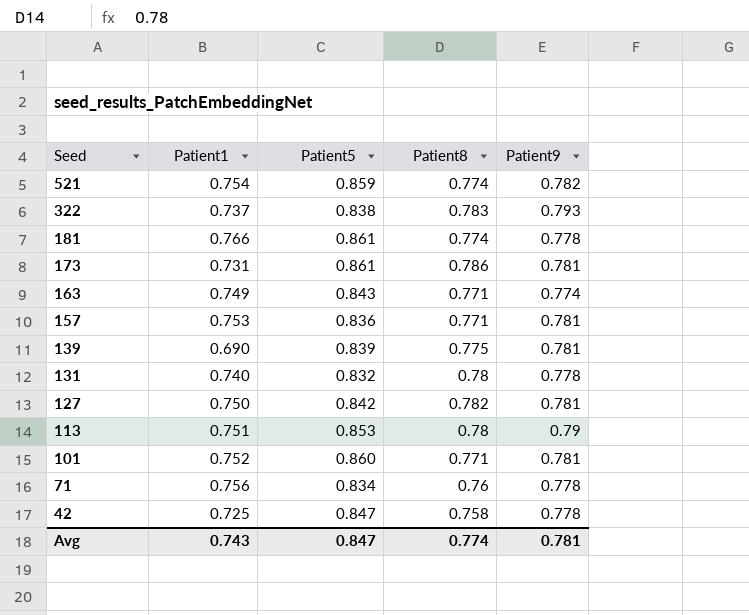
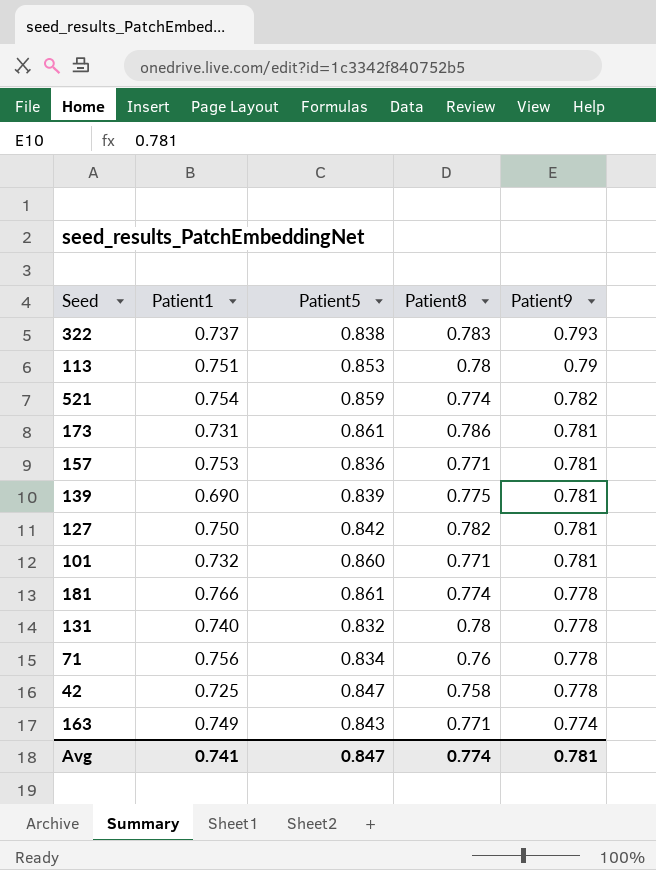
row order: Seed descending -> Patient9 descending
101 | Patient1: 0.752 -> 0.732
Avg | Patient1: 0.743 -> 0.741

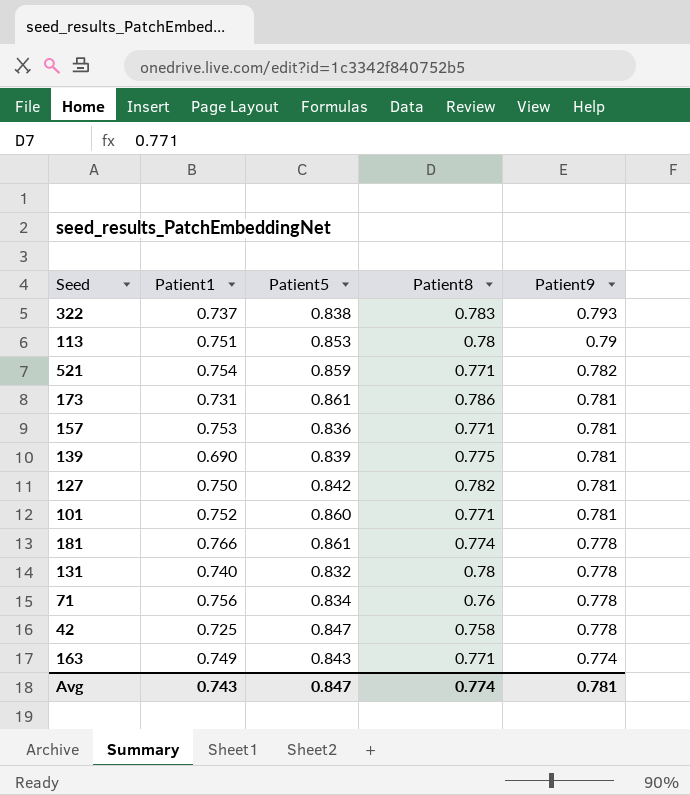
521 | Patient8: 0.774 -> 0.771
101 | Patient1: 0.732 -> 0.752
Avg | Patient1: 0.741 -> 0.743

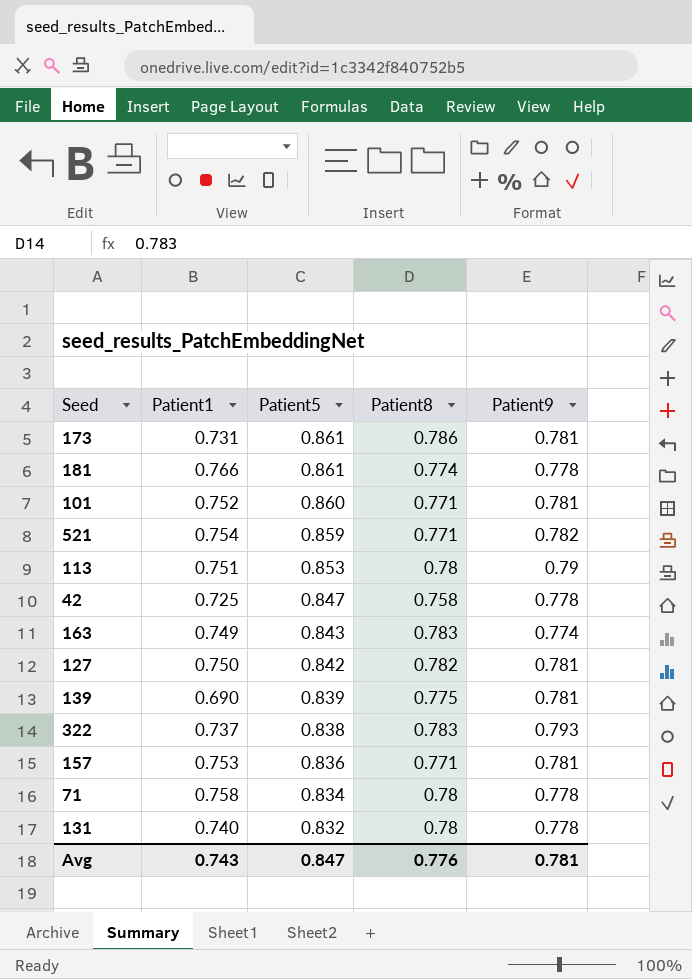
row order: Patient9 descending -> Patient5 descending
163 | Patient8: 0.771 -> 0.783
71 | Patient1: 0.756 -> 0.758
71 | Patient8: 0.76 -> 0.78
Avg | Patient8: 0.774 -> 0.776

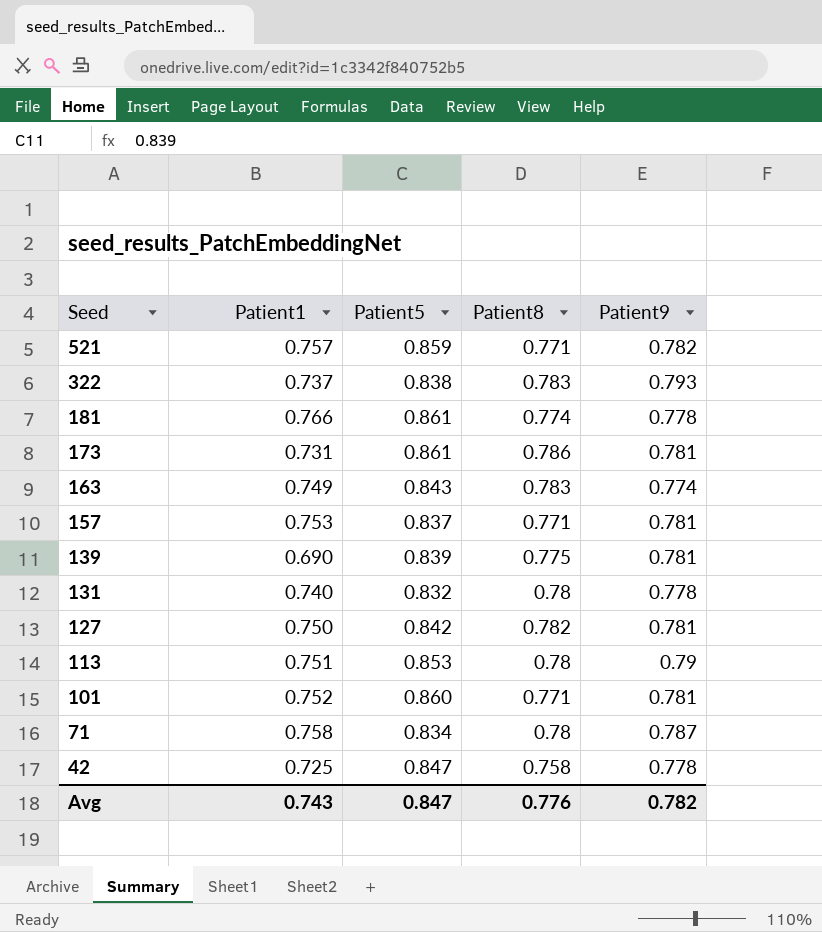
row order: Patient5 descending -> Seed descending
521 | Patient1: 0.754 -> 0.757
157 | Patient5: 0.836 -> 0.837
71 | Patient9: 0.778 -> 0.787
Avg | Patient9: 0.781 -> 0.782

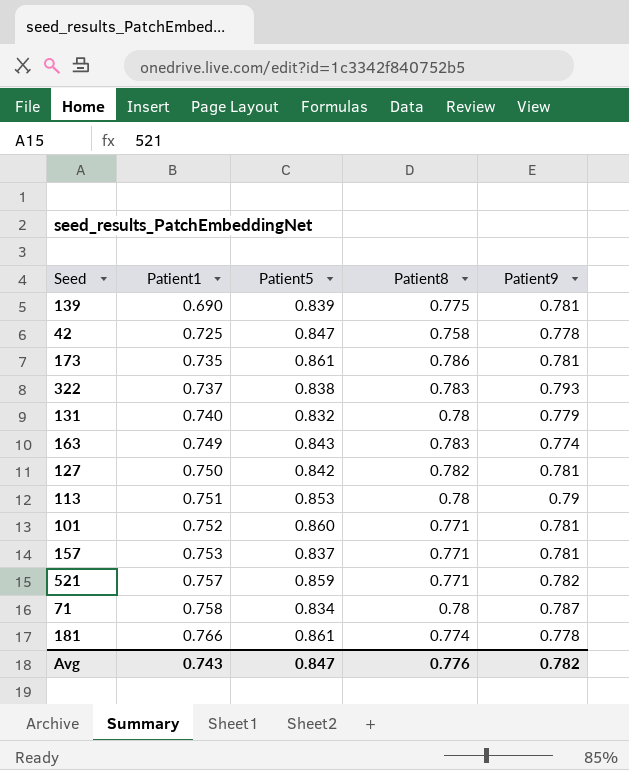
row order: Seed descending -> Patient1 ascending
173 | Patient1: 0.731 -> 0.735
131 | Patient9: 0.778 -> 0.779

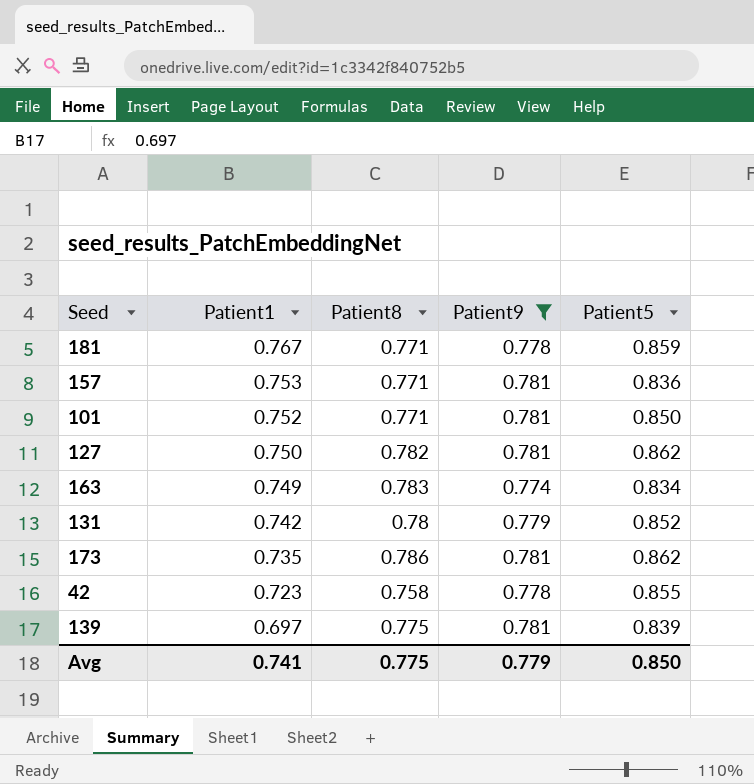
filter: none -> Patient9 <= 0.781
row order: Patient1 ascending -> Patient1 descending
column Patient5 | position: 3 -> 5
181 | Patient1: 0.766 -> 0.767
181 | Patient8: 0.774 -> 0.771
181 | Patient5: 0.861 -> 0.859
157 | Patient5: 0.837 -> 0.836
101 | Patient5: 0.860 -> 0.850
127 | Patient5: 0.842 -> 0.862
163 | Patient5: 0.843 -> 0.834
131 | Patient1: 0.740 -> 0.742
131 | Patient5: 0.832 -> 0.852
173 | Patient5: 0.861 -> 0.862
42 | Patient1: 0.725 -> 0.723
42 | Patient5: 0.847 -> 0.855
139 | Patient1: 0.690 -> 0.697
Avg | Patient1: 0.743 -> 0.741
Avg | Patient8: 0.776 -> 0.775
Avg | Patient9: 0.782 -> 0.779
Avg | Patient5: 0.847 -> 0.850

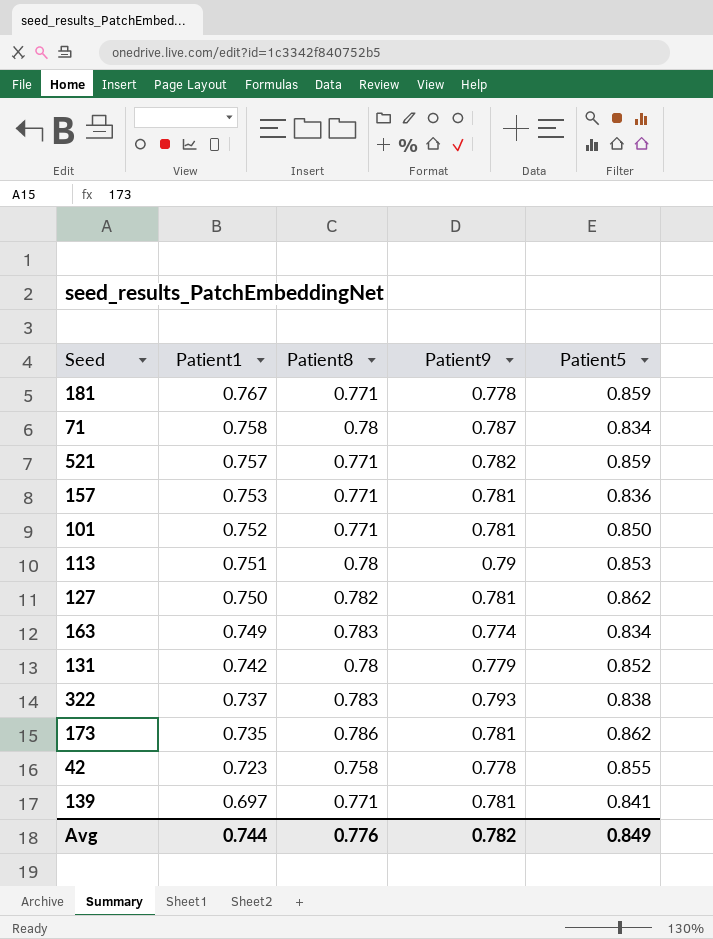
filter: Patient9 <= 0.781 -> none
139 | Patient8: 0.775 -> 0.771
139 | Patient5: 0.839 -> 0.841
Avg | Patient1: 0.741 -> 0.744
Avg | Patient8: 0.775 -> 0.776
Avg | Patient9: 0.779 -> 0.782
Avg | Patient5: 0.850 -> 0.849

